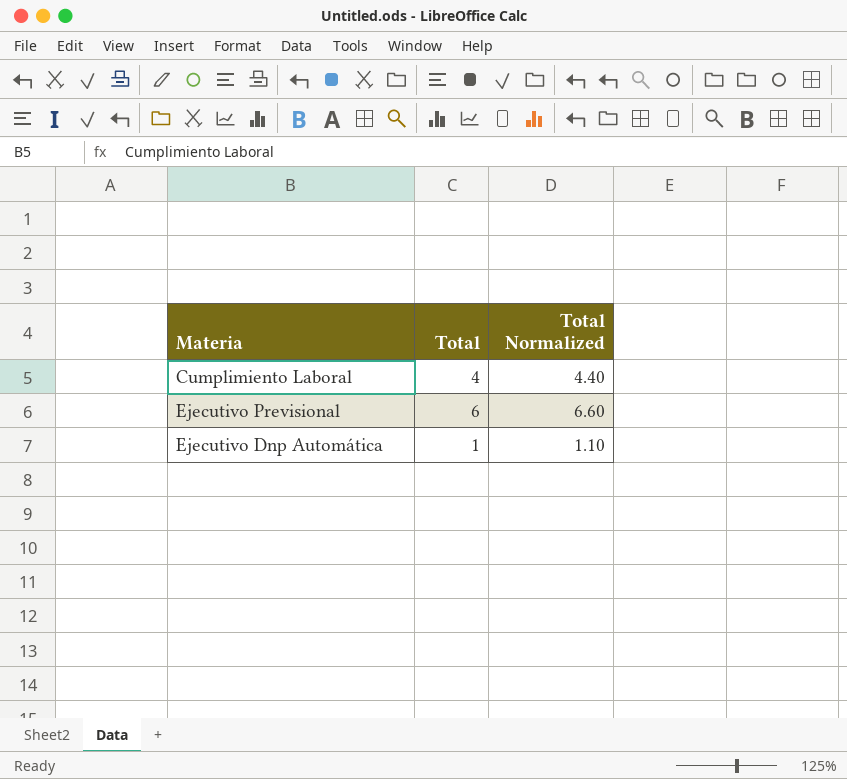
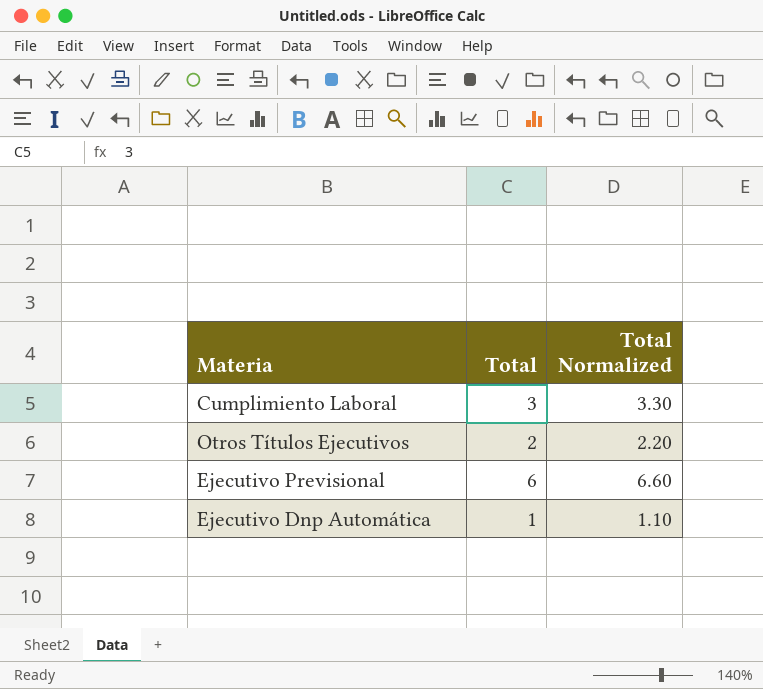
Cumplimiento Laboral | Total: 4 -> 3
Cumplimiento Laboral | Total Normalized: 4.40 -> 3.30
row Otros Títulos Ejecutivos: none -> 2 | 2.20

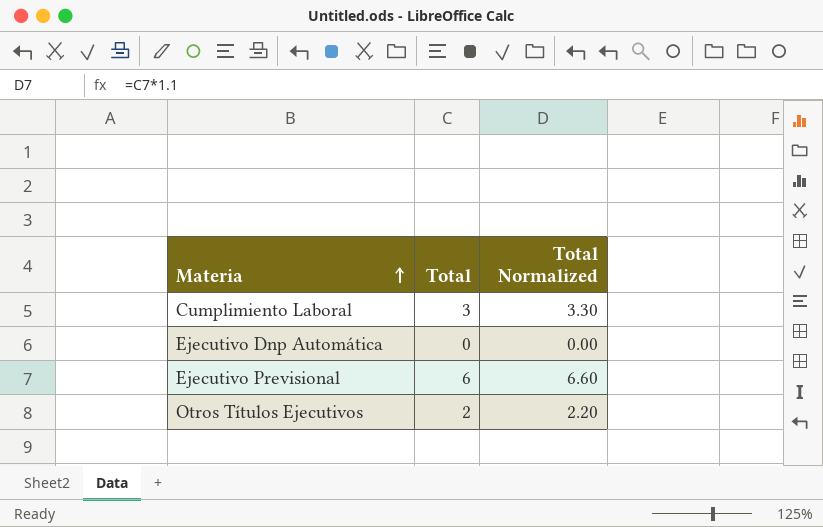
row order: none -> Materia ascending
Ejecutivo Dnp Automática | Total: 1 -> 0
Ejecutivo Dnp Automática | Total Normalized: 1.10 -> 0.00

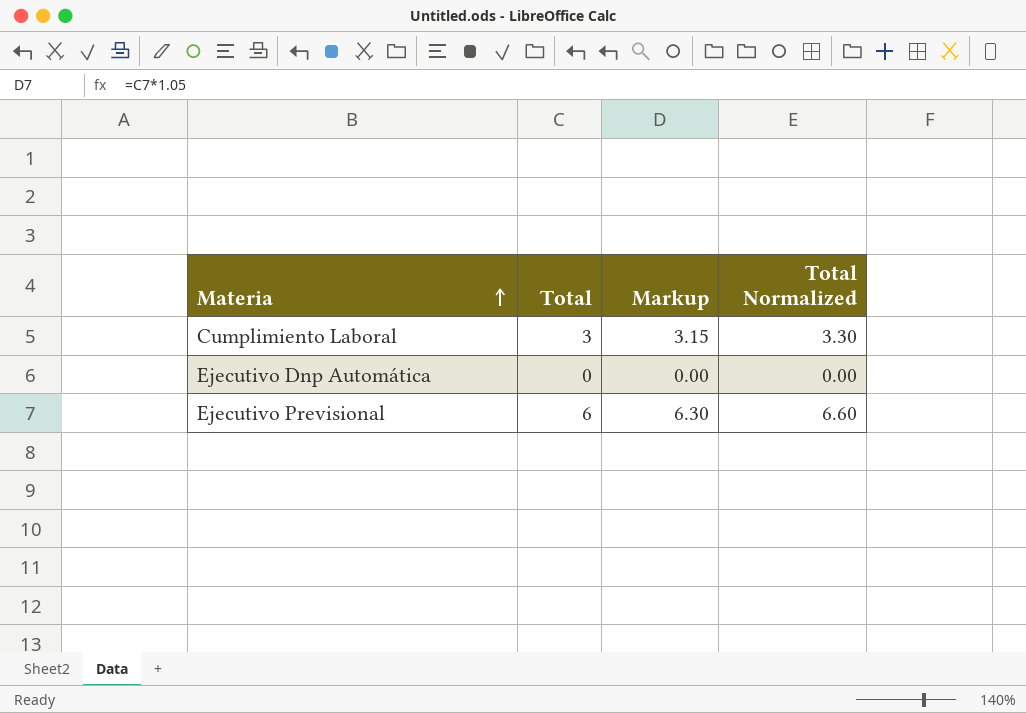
column Markup | formula: none -> [Total] * 1.05
row Otros Títulos Ejecutivos: 2 | 2.20 -> none

